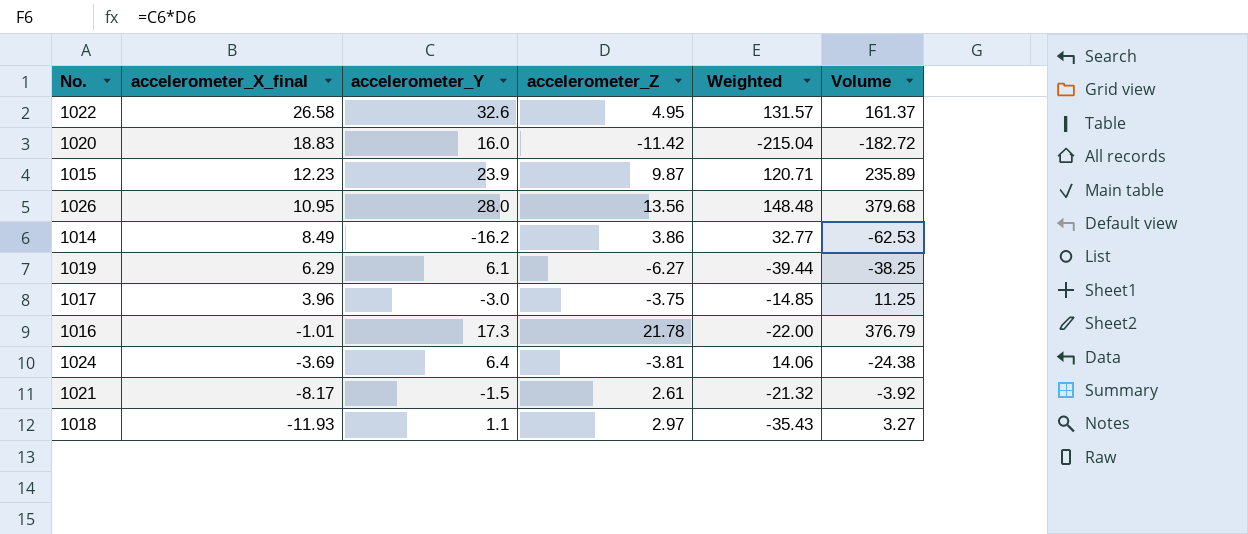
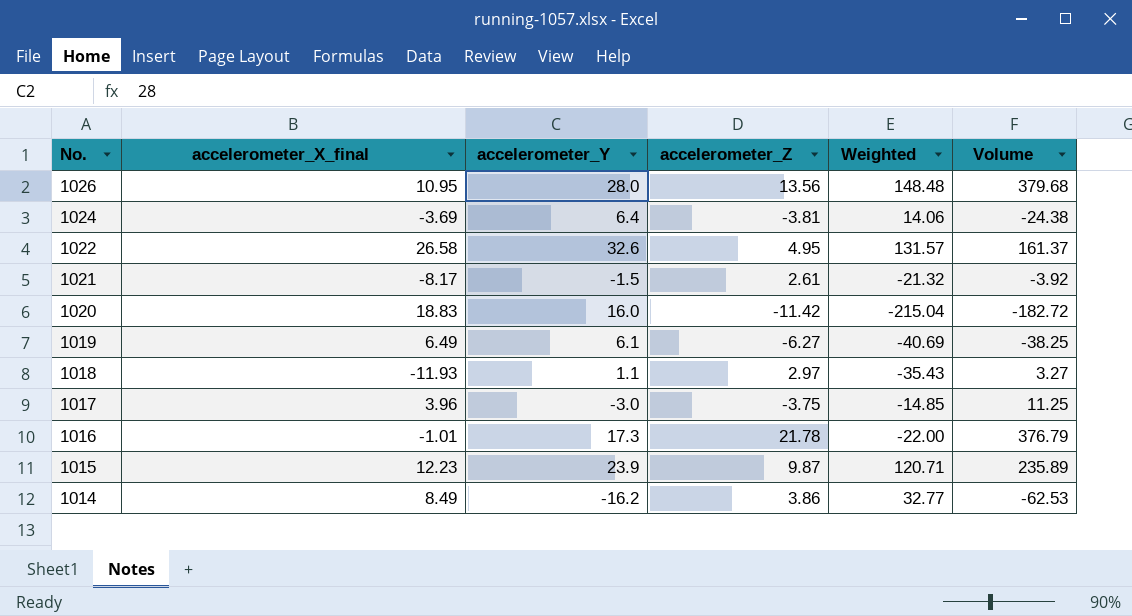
row order: accelerometer_X_final descending -> No. descending
1019 | accelerometer_X_final: 6.29 -> 6.49
1019 | Weighted: -39.44 -> -40.69

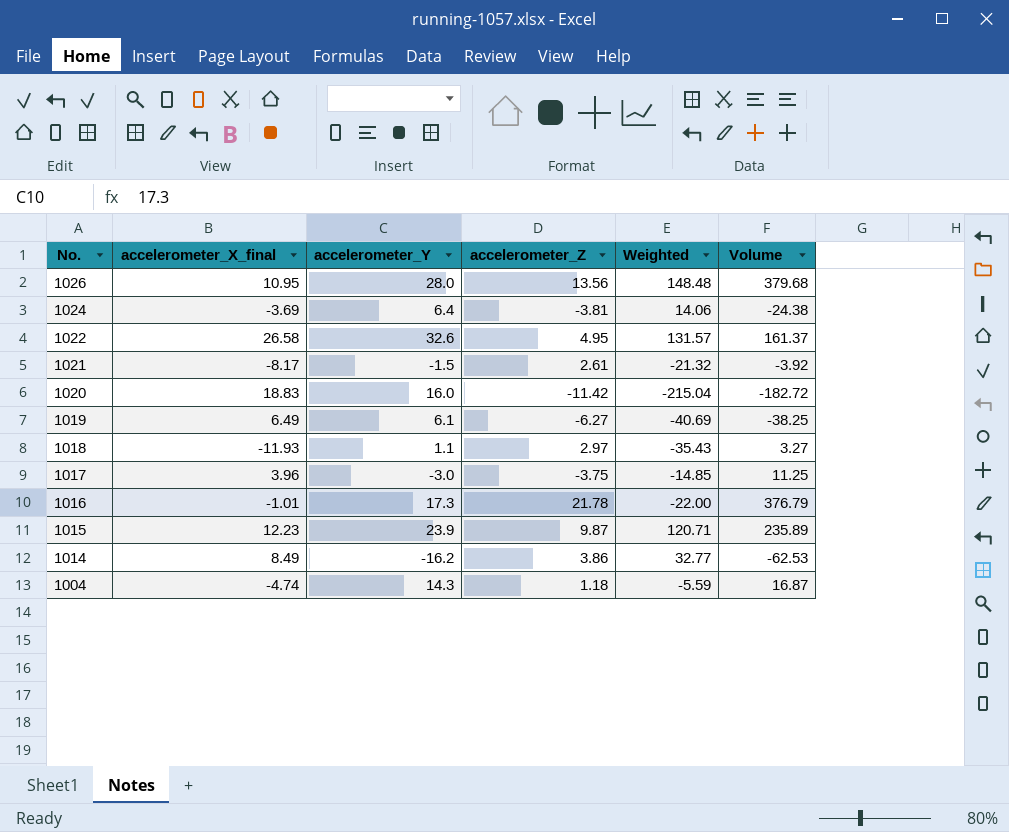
row 1004: none -> -4.74 | 14.3 | 1.18 | -5.59 | 16.87

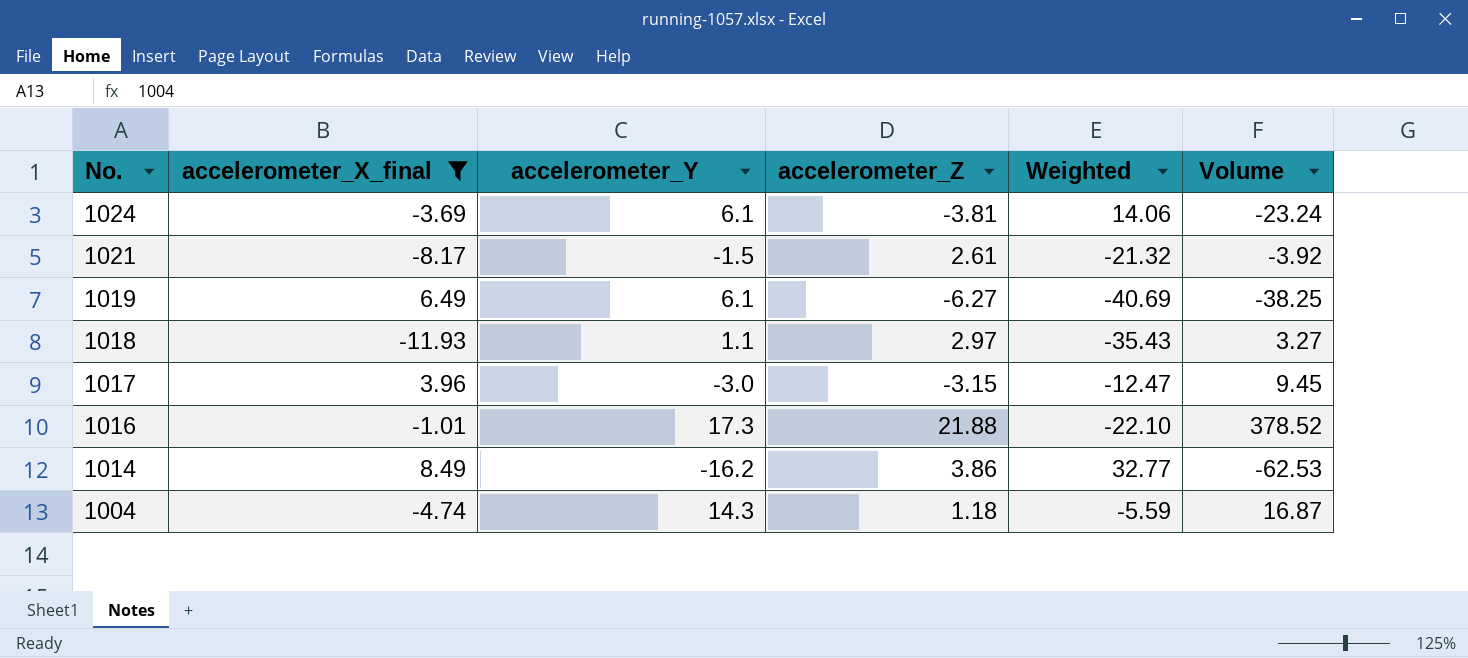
filter: none -> accelerometer_X_final <= 8.49
1024 | accelerometer_Y: 6.4 -> 6.1
1024 | Volume: -24.38 -> -23.24
1017 | accelerometer_Z: -3.75 -> -3.15
1017 | Weighted: -14.85 -> -12.47
1017 | Volume: 11.25 -> 9.45
1016 | accelerometer_Z: 21.78 -> 21.88
1016 | Weighted: -22.00 -> -22.10
1016 | Volume: 376.79 -> 378.52

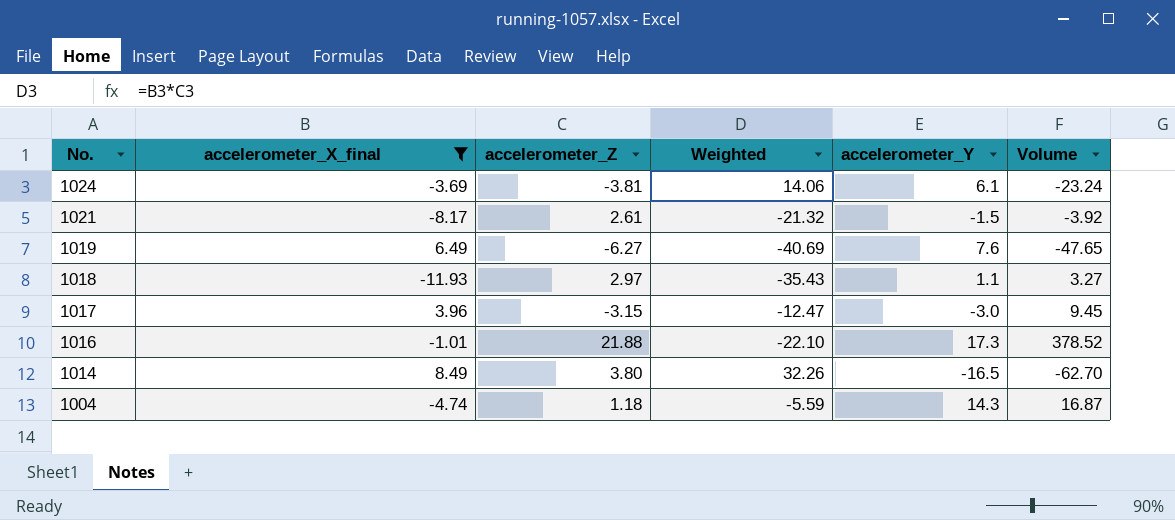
column accelerometer_Y | position: 3 -> 5
1019 | accelerometer_Y: 6.1 -> 7.6
1019 | Volume: -38.25 -> -47.65
1014 | accelerometer_Z: 3.86 -> 3.80
1014 | Weighted: 32.77 -> 32.26
1014 | accelerometer_Y: -16.2 -> -16.5
1014 | Volume: -62.53 -> -62.70

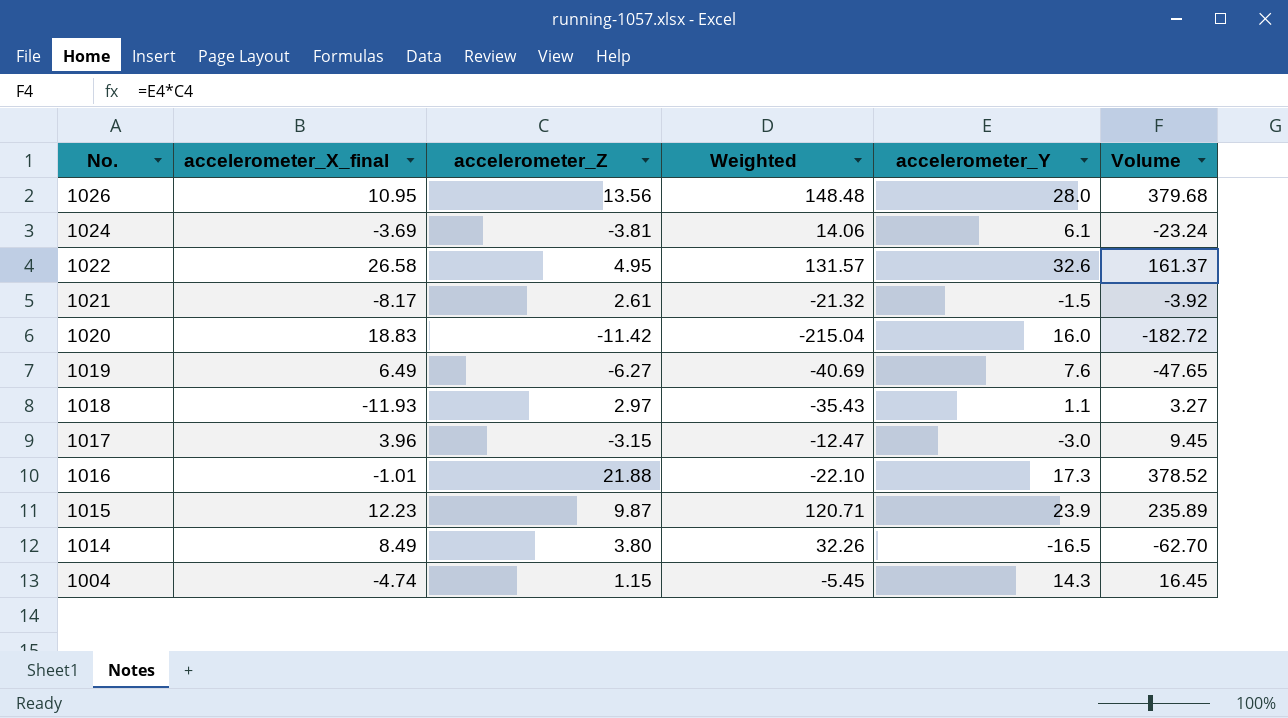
filter: accelerometer_X_final <= 8.49 -> none
1004 | accelerometer_Z: 1.18 -> 1.15
1004 | Weighted: -5.59 -> -5.45
1004 | Volume: 16.87 -> 16.45

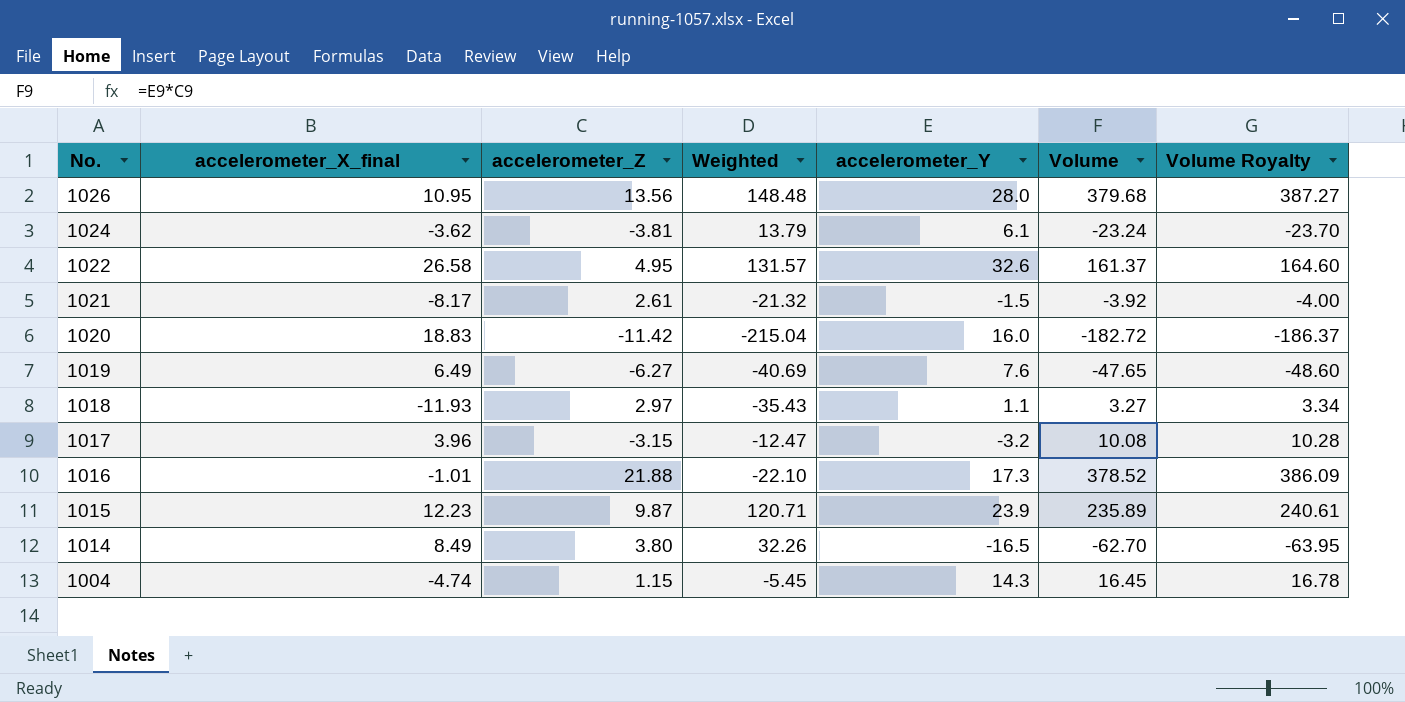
column Volume Royalty | formula: none -> [Volume] * 1.02
1024 | accelerometer_X_final: -3.69 -> -3.62
1024 | Weighted: 14.06 -> 13.79
1017 | accelerometer_Y: -3.0 -> -3.2
1017 | Volume: 9.45 -> 10.08

